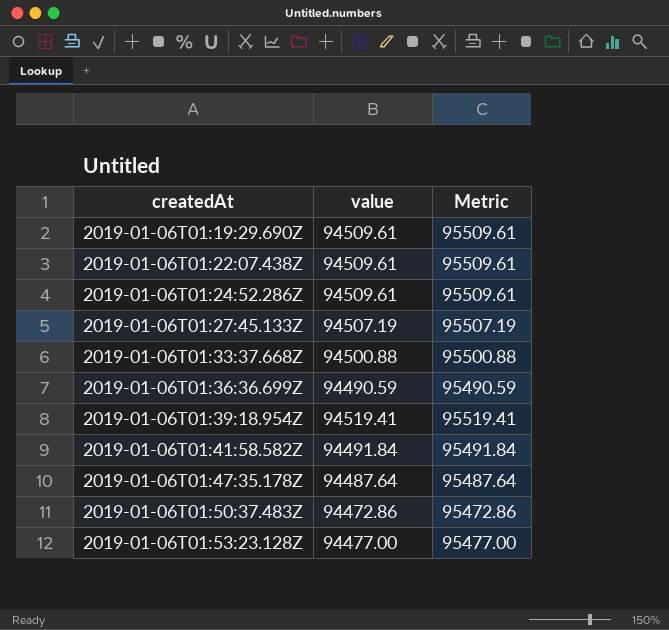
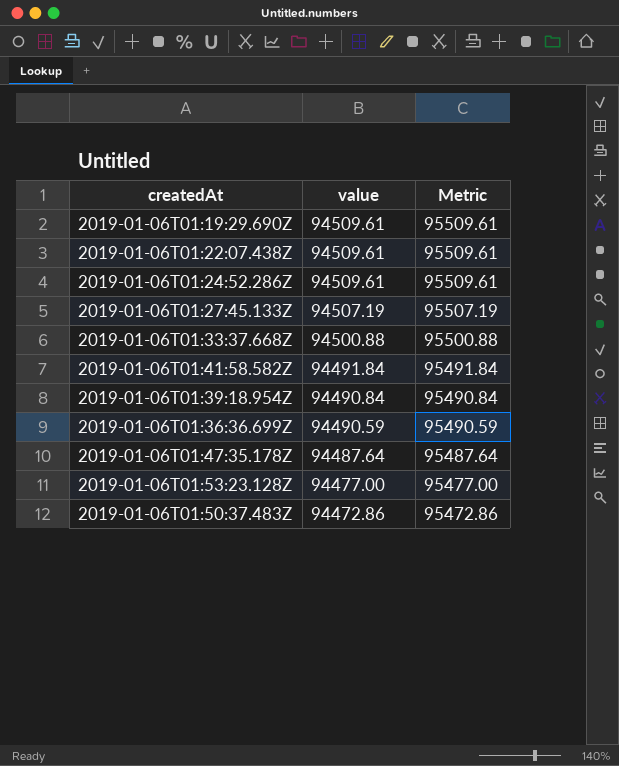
row order: createdAt ascending -> value descending
2019-01-06T01:39:18.954Z | value: 94519.41 -> 94490.84
2019-01-06T01:39:18.954Z | Metric: 95519.41 -> 95490.84

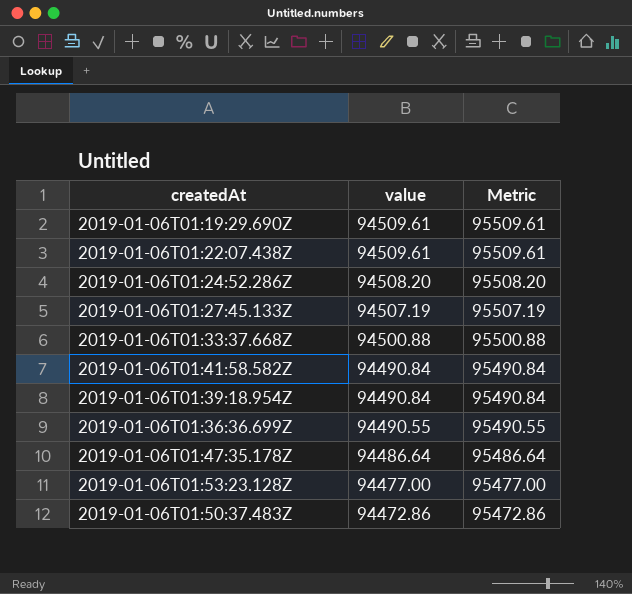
2019-01-06T01:24:52.286Z | value: 94509.61 -> 94508.20
2019-01-06T01:24:52.286Z | Metric: 95509.61 -> 95508.20
2019-01-06T01:41:58.582Z | value: 94491.84 -> 94490.84
2019-01-06T01:41:58.582Z | Metric: 95491.84 -> 95490.84
2019-01-06T01:36:36.699Z | value: 94490.59 -> 94490.55
2019-01-06T01:36:36.699Z | Metric: 95490.59 -> 95490.55
2019-01-06T01:47:35.178Z | value: 94487.64 -> 94486.64
2019-01-06T01:47:35.178Z | Metric: 95487.64 -> 95486.64

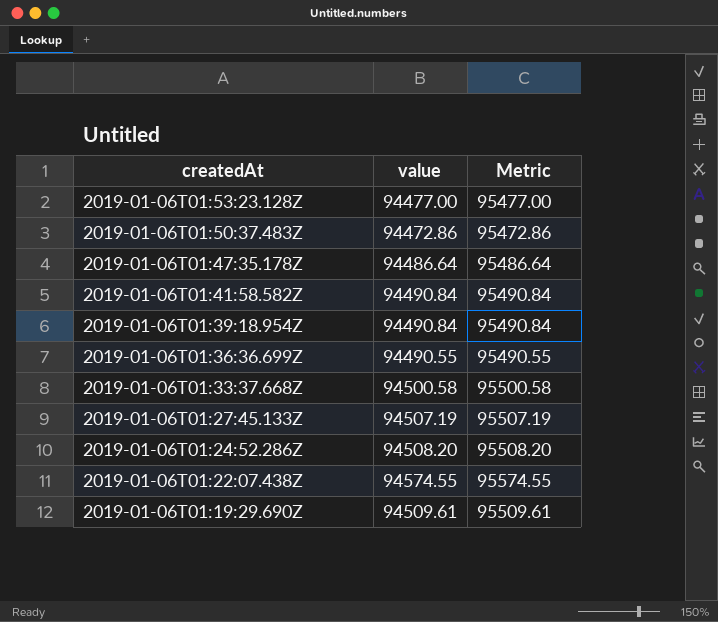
row order: value descending -> createdAt descending
2019-01-06T01:33:37.668Z | value: 94500.88 -> 94500.58
2019-01-06T01:33:37.668Z | Metric: 95500.88 -> 95500.58
2019-01-06T01:22:07.438Z | value: 94509.61 -> 94574.55
2019-01-06T01:22:07.438Z | Metric: 95509.61 -> 95574.55

